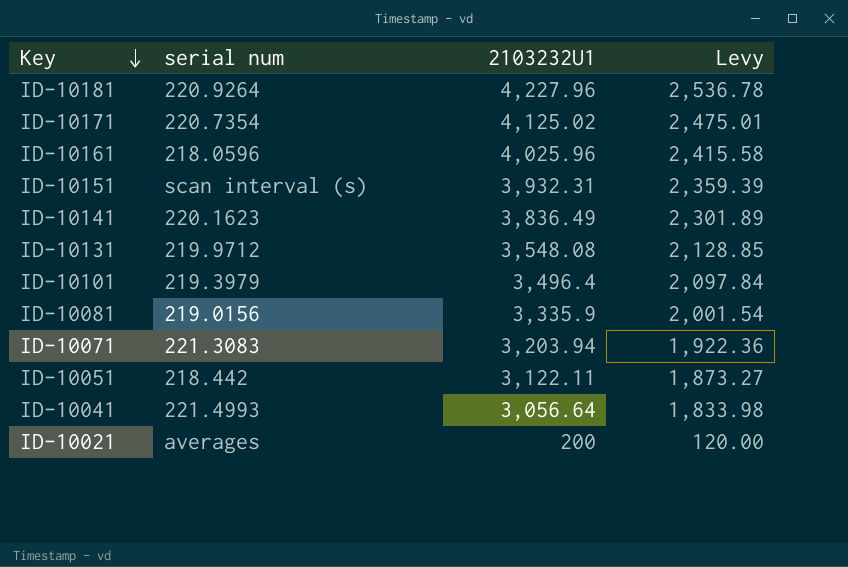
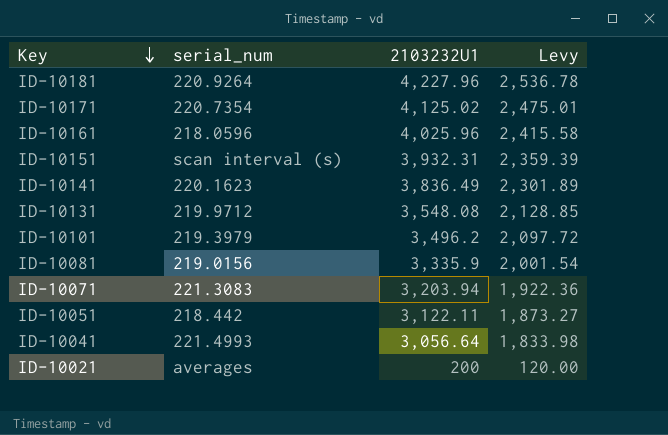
column name: serial num -> serial_num
ID-10101 | 2103232U1: 3,496.4 -> 3,496.2
ID-10101 | Levy: 2,097.84 -> 2,097.72

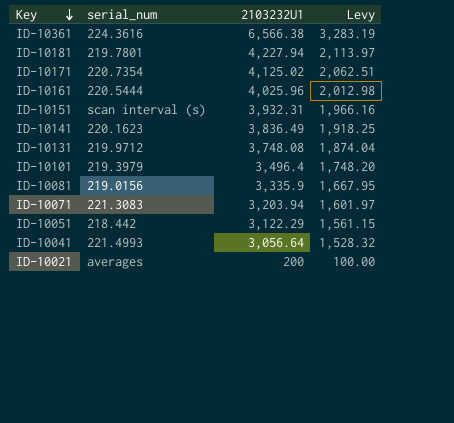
column Levy | formula: [2103232U1] * 0.6 -> [2103232U1] * 0.5
row ID-10361: none -> 224.3616 | 6,566.38 | 3,283.19
ID-10181 | serial_num: 220.9264 -> 219.7801
ID-10181 | 2103232U1: 4,227.96 -> 4,227.94
ID-10161 | serial_num: 218.0596 -> 220.5444
ID-10131 | 2103232U1: 3,548.08 -> 3,748.08
ID-10101 | 2103232U1: 3,496.2 -> 3,496.4
ID-10051 | 2103232U1: 3,122.11 -> 3,122.29

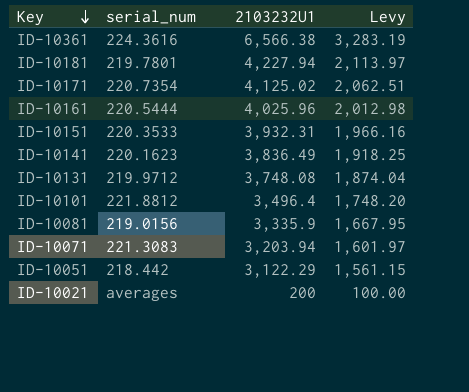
row ID-10041: 221.4993 | 3,056.64 | 1,528.32 -> none
ID-10151 | serial_num: scan interval (s) -> 220.3533
ID-10101 | serial_num: 219.3979 -> 221.8812

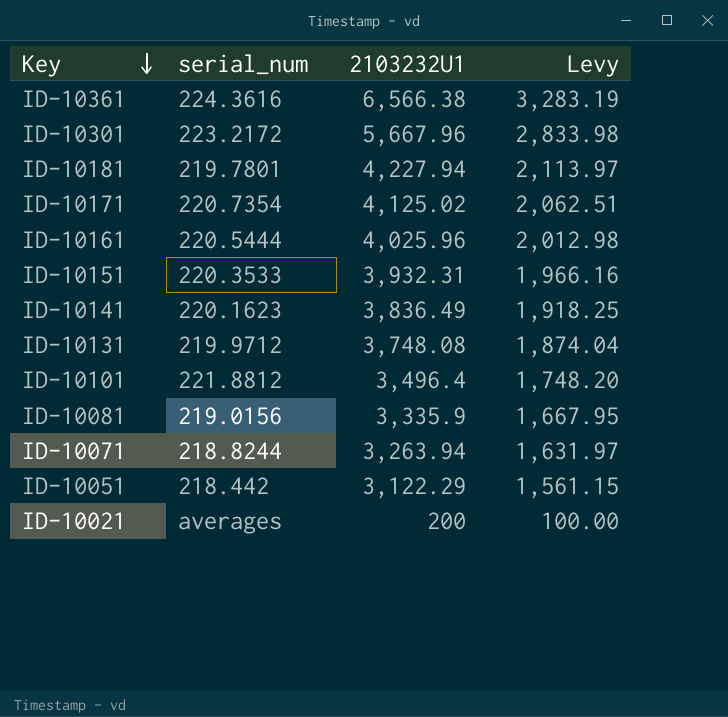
row ID-10301: none -> 223.2172 | 5,667.96 | 2,833.98
ID-10071 | serial_num: 221.3083 -> 218.8244
ID-10071 | 2103232U1: 3,203.94 -> 3,263.94
ID-10071 | Levy: 1,601.97 -> 1,631.97

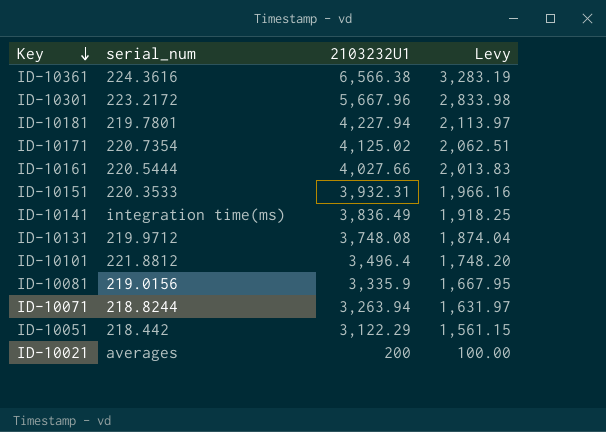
ID-10161 | 2103232U1: 4,025.96 -> 4,027.66
ID-10161 | Levy: 2,012.98 -> 2,013.83
ID-10141 | serial_num: 220.1623 -> integration time(ms)

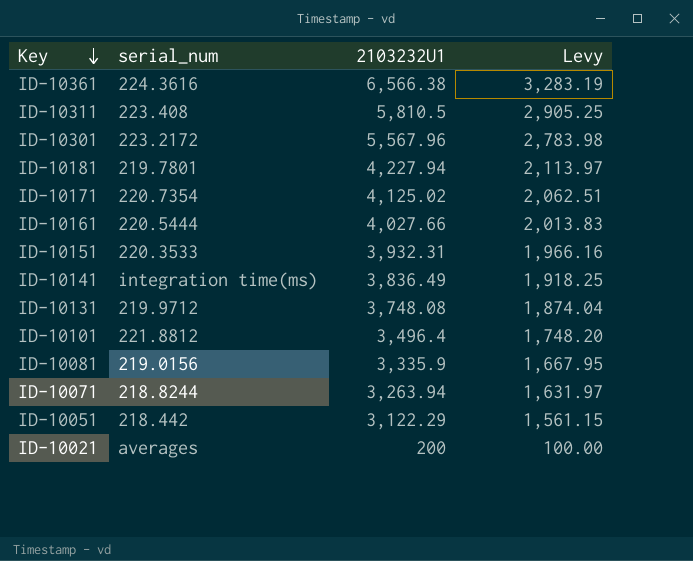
row ID-10311: none -> 223.408 | 5,810.5 | 2,905.25
ID-10301 | 2103232U1: 5,667.96 -> 5,567.96
ID-10301 | Levy: 2,833.98 -> 2,783.98

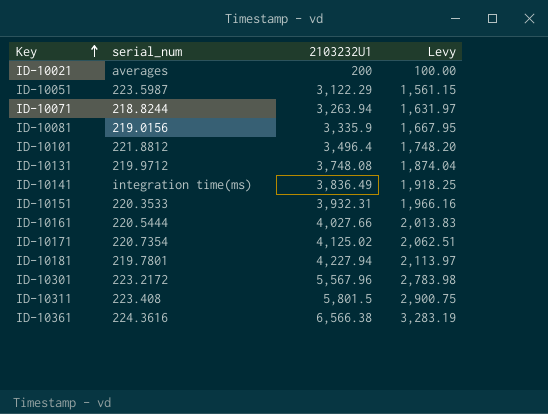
row order: Key descending -> Key ascending
ID-10051 | serial_num: 218.442 -> 223.5987
ID-10311 | 2103232U1: 5,810.5 -> 5,801.5
ID-10311 | Levy: 2,905.25 -> 2,900.75

